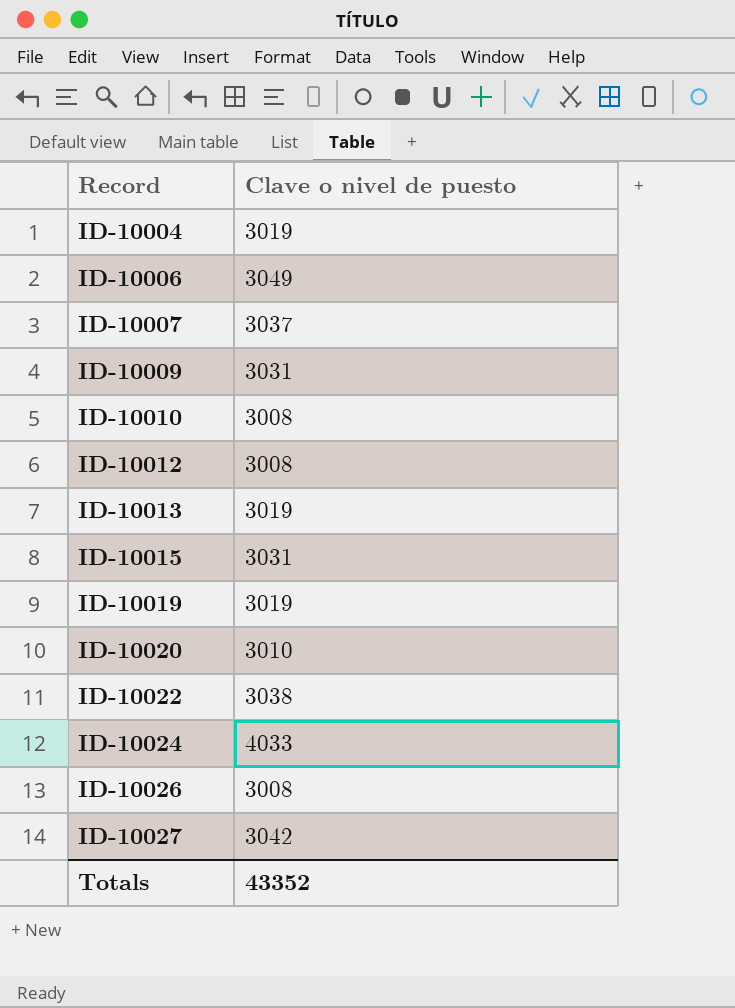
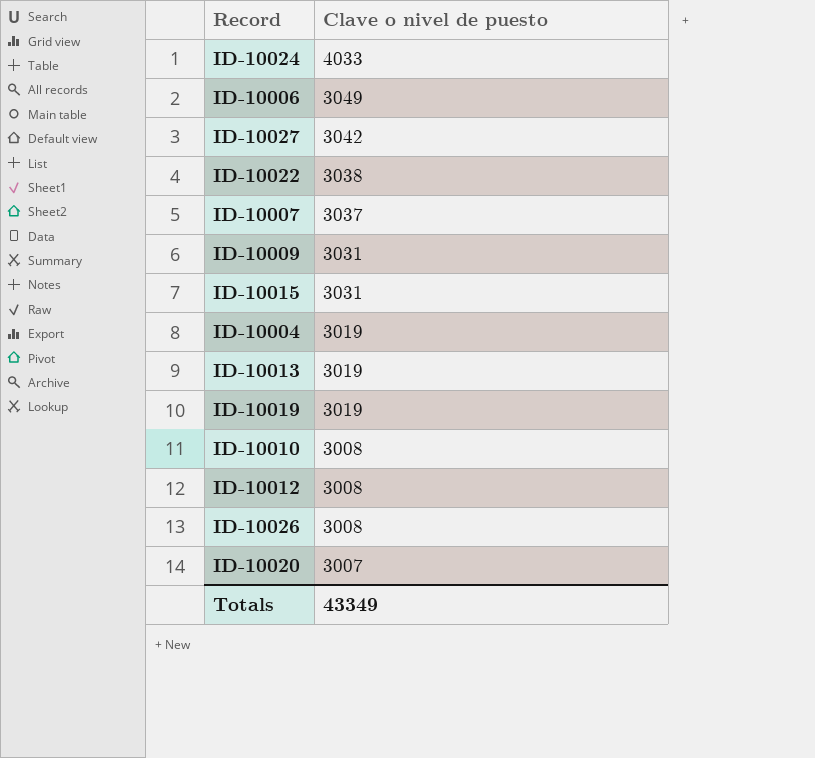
row order: Record ascending -> Clave o nivel de puesto descending
ID-10020 | Clave o nivel de puesto: 3010 -> 3007
Totals | Clave o nivel de puesto: 43352 -> 43349

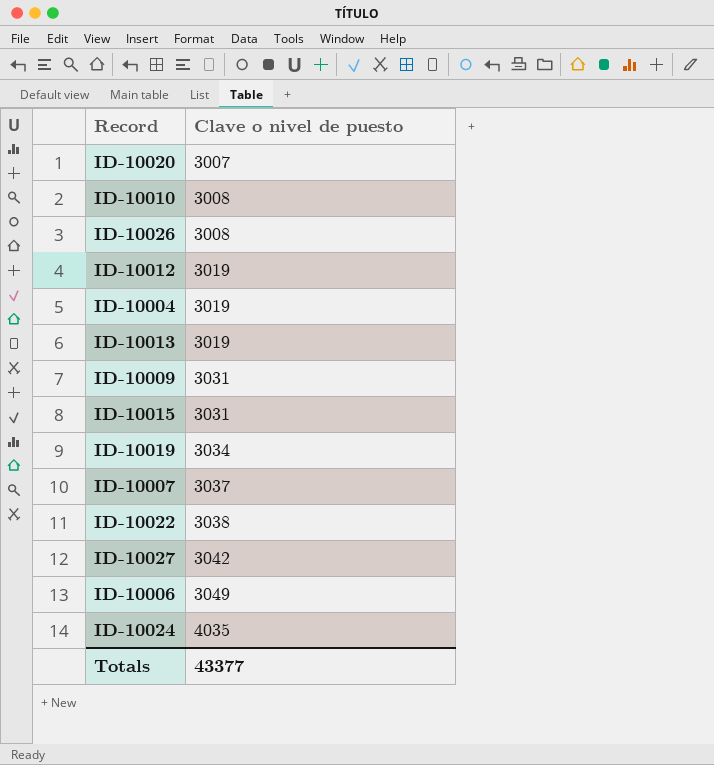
row order: Clave o nivel de puesto descending -> Clave o nivel de puesto ascending
ID-10012 | Clave o nivel de puesto: 3008 -> 3019
ID-10019 | Clave o nivel de puesto: 3019 -> 3034
ID-10024 | Clave o nivel de puesto: 4033 -> 4035
Totals | Clave o nivel de puesto: 43349 -> 43377

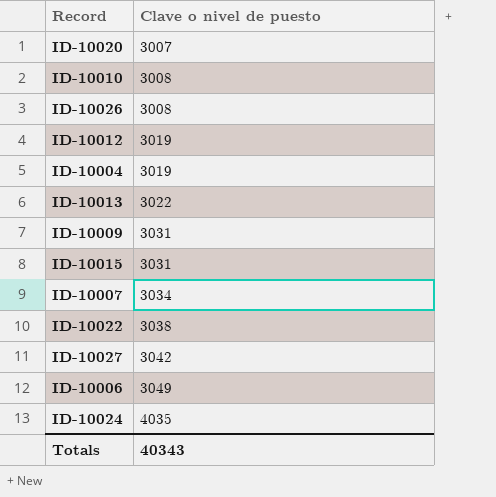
row ID-10019: 3034 -> none
ID-10013 | Clave o nivel de puesto: 3019 -> 3022
ID-10007 | Clave o nivel de puesto: 3037 -> 3034
Totals | Clave o nivel de puesto: 43377 -> 40343

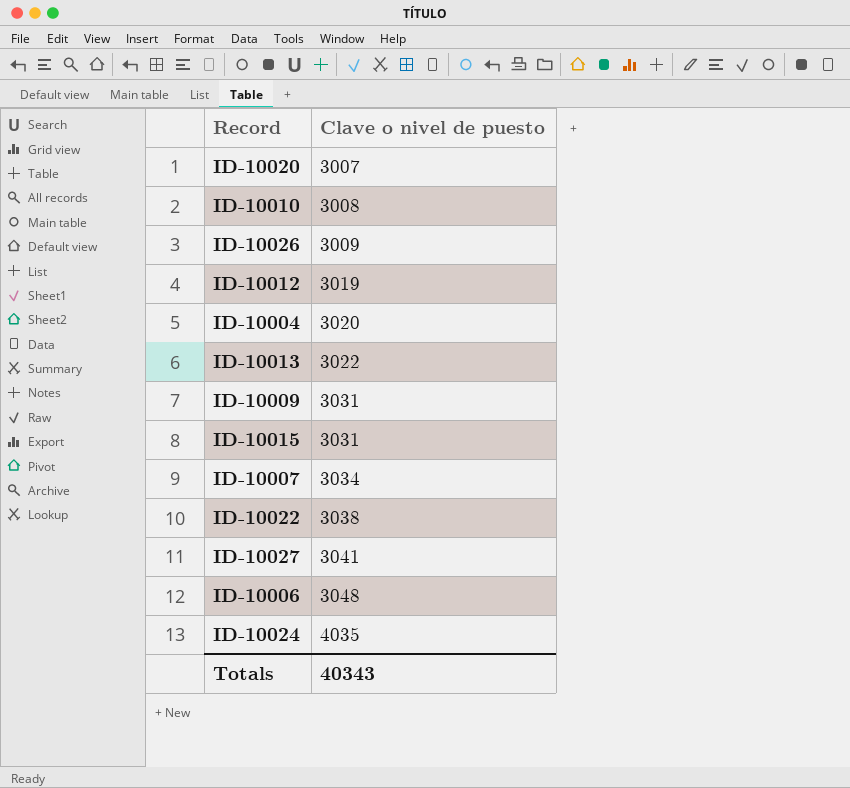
ID-10026 | Clave o nivel de puesto: 3008 -> 3009
ID-10004 | Clave o nivel de puesto: 3019 -> 3020
ID-10027 | Clave o nivel de puesto: 3042 -> 3041
ID-10006 | Clave o nivel de puesto: 3049 -> 3048

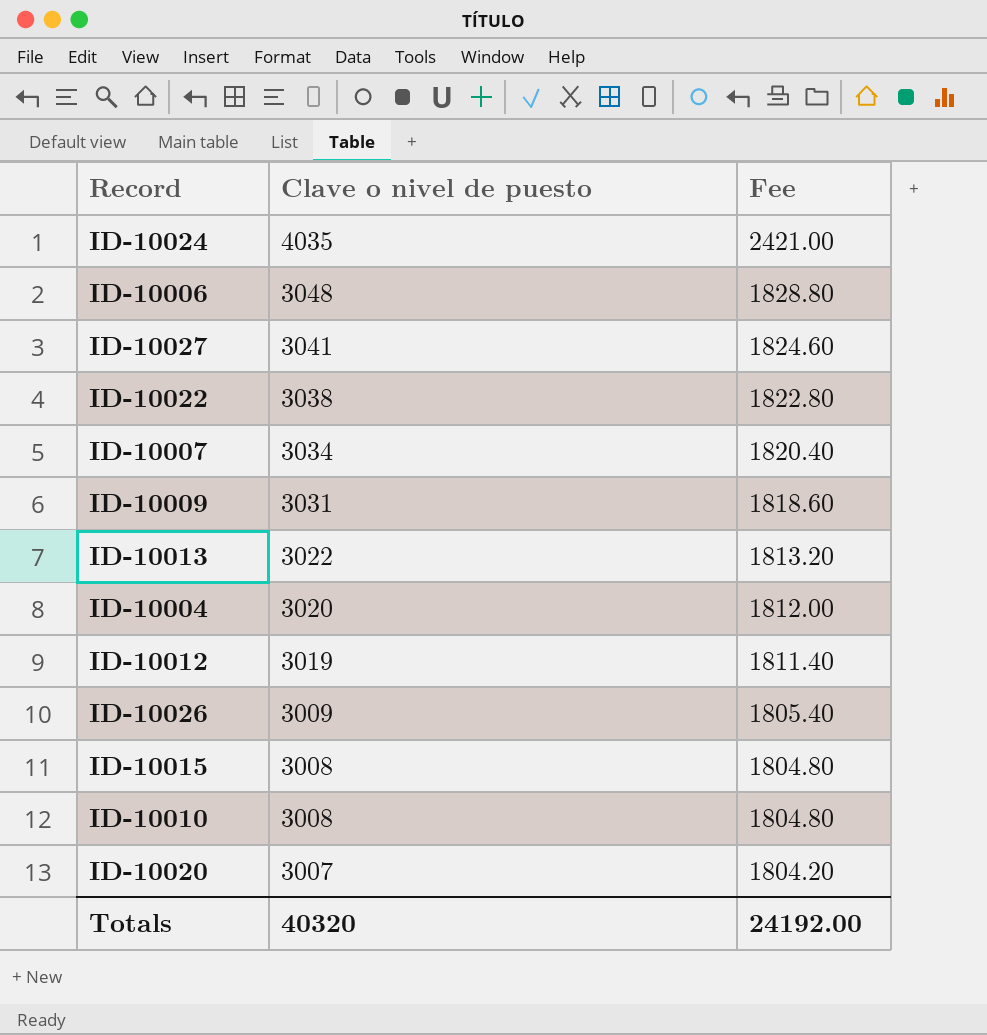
row order: Clave o nivel de puesto ascending -> Clave o nivel de puesto descending
column Fee | formula: none -> [Clave o nivel de puesto] * 0.6
ID-10015 | Clave o nivel de puesto: 3031 -> 3008
Totals | Clave o nivel de puesto: 40343 -> 40320

